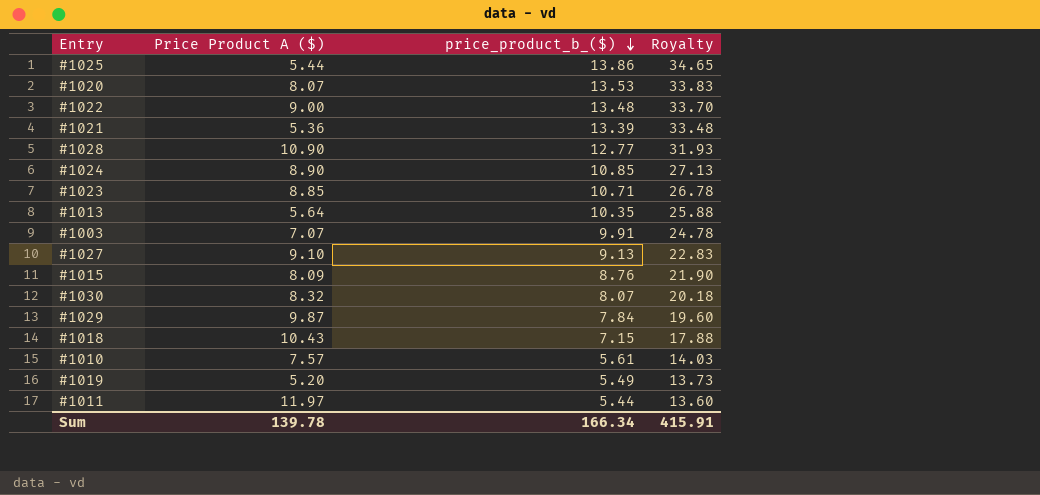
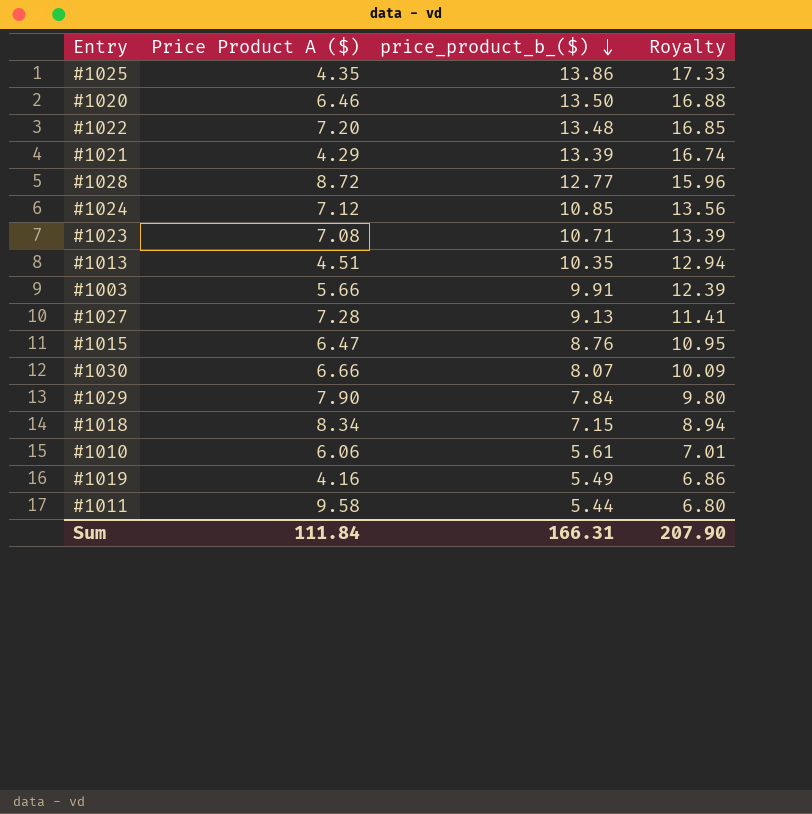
column Royalty | formula: [price_product_b_($)] * 2.5 -> [price_product_b_($)] * 1.25
#1025 | Price Product A ($): 5.44 -> 4.35
#1020 | Price Product A ($): 8.07 -> 6.46
#1020 | price_product_b_($): 13.53 -> 13.50
#1022 | Price Product A ($): 9.00 -> 7.20
#1021 | Price Product A ($): 5.36 -> 4.29
#1028 | Price Product A ($): 10.90 -> 8.72
#1024 | Price Product A ($): 8.90 -> 7.12
#1023 | Price Product A ($): 8.85 -> 7.08
#1013 | Price Product A ($): 5.64 -> 4.51
#1003 | Price Product A ($): 7.07 -> 5.66
#1027 | Price Product A ($): 9.10 -> 7.28
#1015 | Price Product A ($): 8.09 -> 6.47
#1030 | Price Product A ($): 8.32 -> 6.66
#1029 | Price Product A ($): 9.87 -> 7.90
#1018 | Price Product A ($): 10.43 -> 8.34
#1010 | Price Product A ($): 7.57 -> 6.06
#1019 | Price Product A ($): 5.20 -> 4.16
#1011 | Price Product A ($): 11.97 -> 9.58
Sum | Price Product A ($): 139.78 -> 111.84
Sum | price_product_b_($): 166.34 -> 166.31
Sum | Royalty: 415.91 -> 207.90

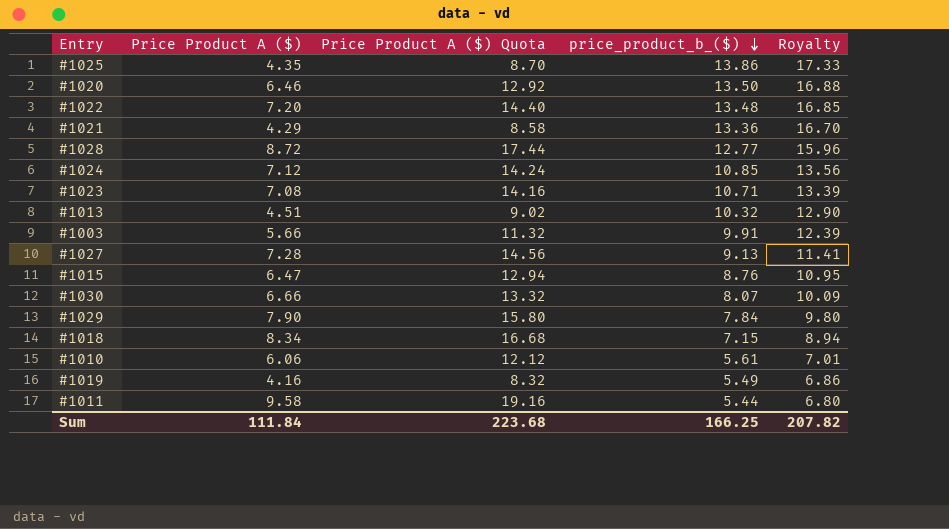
column Price Product A ($) Quota | formula: none -> [Price Product A ($)] * 2
#1021 | price_product_b_($): 13.39 -> 13.36
#1021 | Royalty: 16.74 -> 16.70
#1013 | price_product_b_($): 10.35 -> 10.32
#1013 | Royalty: 12.94 -> 12.90
Sum | price_product_b_($): 166.31 -> 166.25
Sum | Royalty: 207.90 -> 207.82

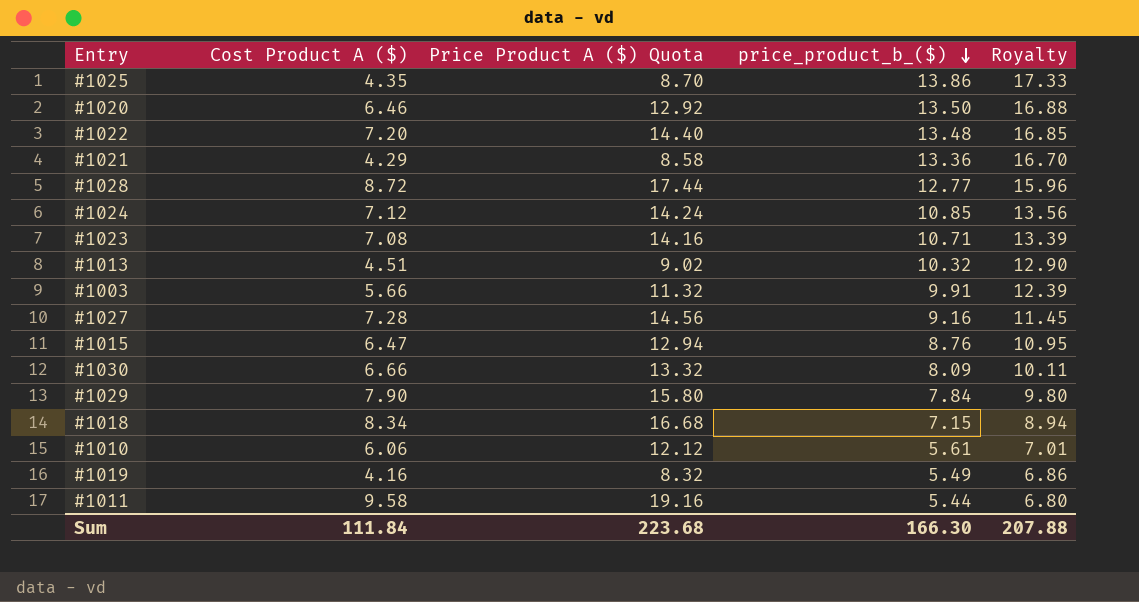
column name: Price Product A ($) -> Cost Product A ($)
#1027 | price_product_b_($): 9.13 -> 9.16
#1027 | Royalty: 11.41 -> 11.45
#1030 | price_product_b_($): 8.07 -> 8.09
#1030 | Royalty: 10.09 -> 10.11
Sum | price_product_b_($): 166.25 -> 166.30
Sum | Royalty: 207.82 -> 207.88

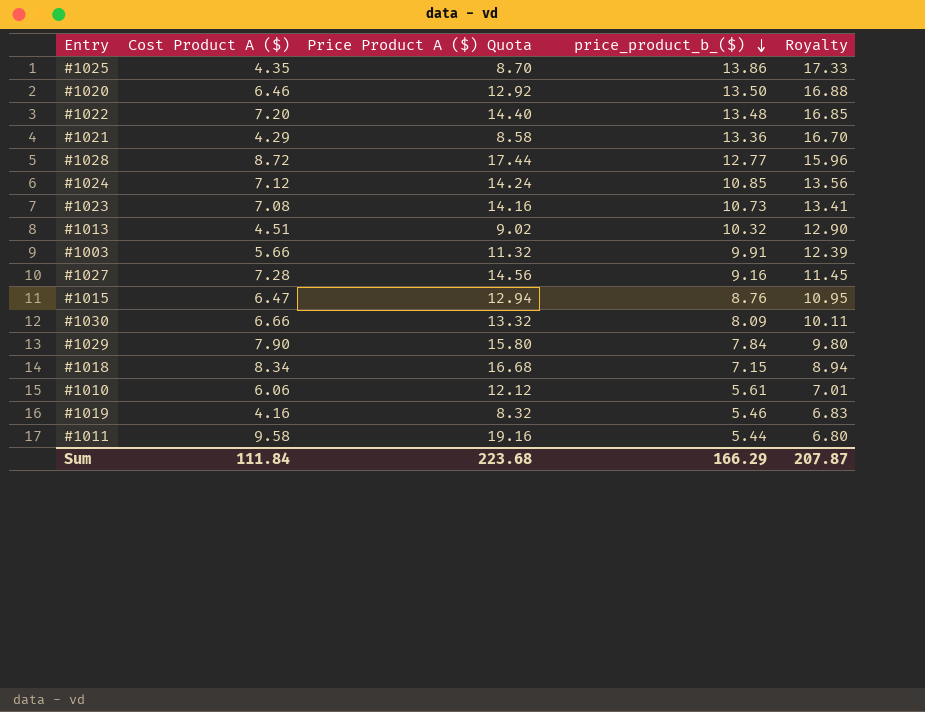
#1023 | price_product_b_($): 10.71 -> 10.73
#1023 | Royalty: 13.39 -> 13.41
#1019 | price_product_b_($): 5.49 -> 5.46
#1019 | Royalty: 6.86 -> 6.83
Sum | price_product_b_($): 166.30 -> 166.29
Sum | Royalty: 207.88 -> 207.87

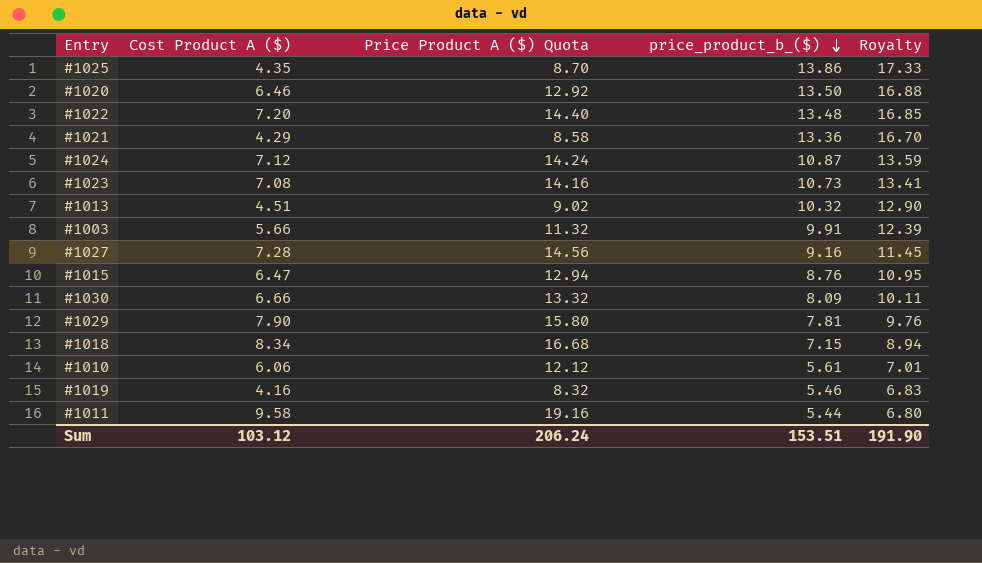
row #1028: 8.72 | 17.44 | 12.77 | 15.96 -> none
#1024 | price_product_b_($): 10.85 -> 10.87
#1024 | Royalty: 13.56 -> 13.59
#1029 | price_product_b_($): 7.84 -> 7.81
#1029 | Royalty: 9.80 -> 9.76
Sum | Cost Product A ($): 111.84 -> 103.12
Sum | Price Product A ($) Quota: 223.68 -> 206.24
Sum | price_product_b_($): 166.29 -> 153.51
Sum | Royalty: 207.87 -> 191.90

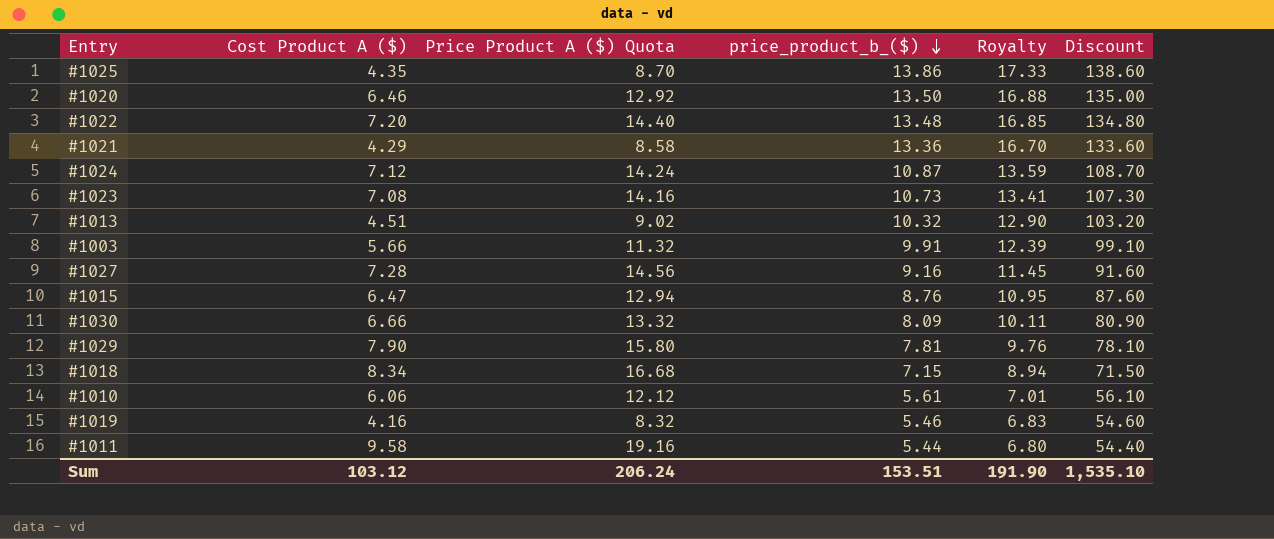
column Discount | formula: none -> [price_product_b_($)] * 10

